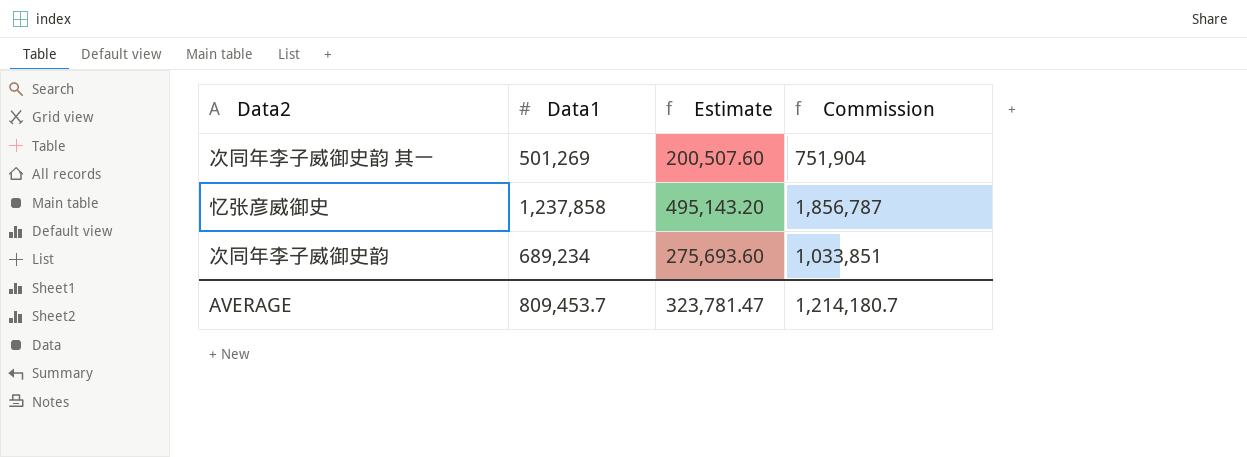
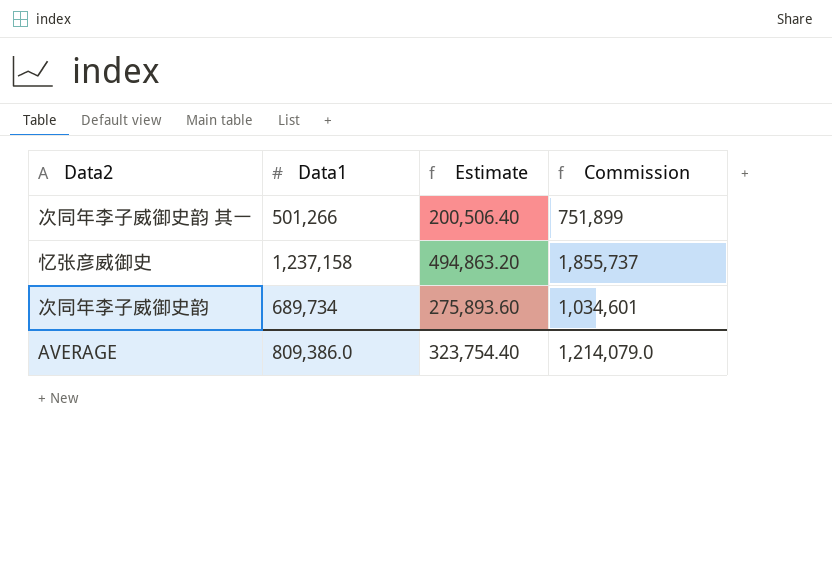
次同年李子威御史韵 其一 | Data1: 501,269 -> 501,266
次同年李子威御史韵 其一 | Estimate: 200,507.60 -> 200,506.40
次同年李子威御史韵 其一 | Commission: 751,904 -> 751,899
忆张彦威御史 | Data1: 1,237,858 -> 1,237,158
忆张彦威御史 | Estimate: 495,143.20 -> 494,863.20
忆张彦威御史 | Commission: 1,856,787 -> 1,855,737
次同年李子威御史韵 | Data1: 689,234 -> 689,734
次同年李子威御史韵 | Estimate: 275,693.60 -> 275,893.60
次同年李子威御史韵 | Commission: 1,033,851 -> 1,034,601
AVERAGE | Data1: 809,453.7 -> 809,386.0
AVERAGE | Estimate: 323,781.47 -> 323,754.40
AVERAGE | Commission: 1,214,180.7 -> 1,214,079.0

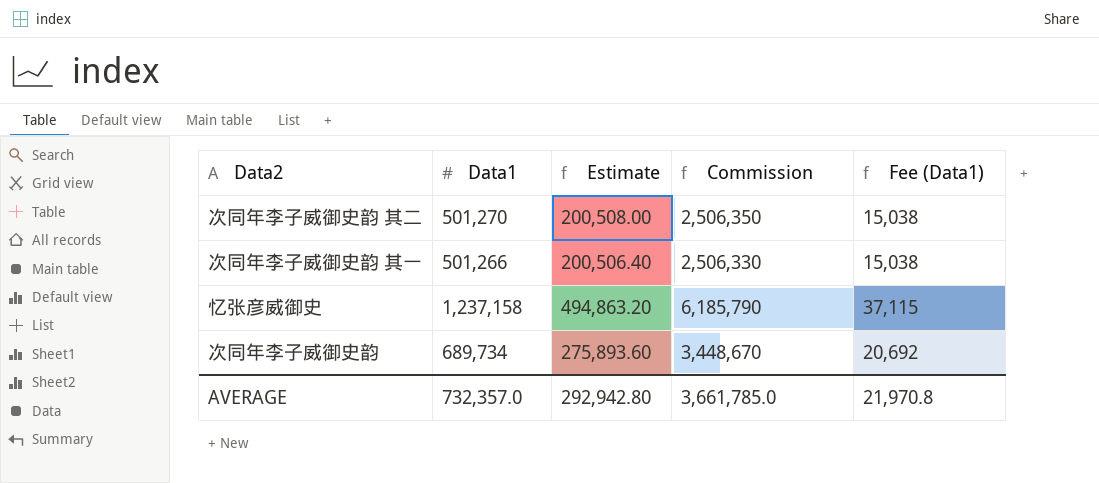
column Commission | formula: [Data1] * 1.5 -> [Data1] * 5
column Fee (Data1) | formula: none -> [Data1] * 0.03
row 次同年李子威御史韵 其二: none -> 501,270 | 200,508.00 | 2,506,350 | 15,038
AVERAGE | Data1: 809,386.0 -> 732,357.0
AVERAGE | Estimate: 323,754.40 -> 292,942.80
AVERAGE | Commission: 1,214,079.0 -> 3,661,785.0

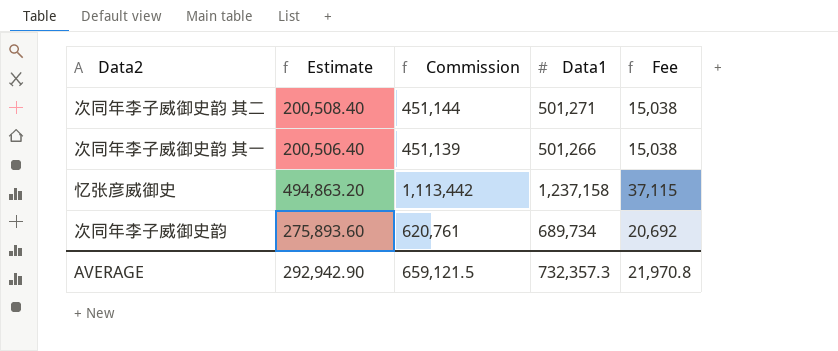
column Commission | formula: [Data1] * 5 -> [Data1] * 0.9
column Data1 | position: 2 -> 4
column name: Fee (Data1) -> Fee
次同年李子威御史韵 其二 | Estimate: 200,508.00 -> 200,508.40
次同年李子威御史韵 其二 | Data1: 501,270 -> 501,271
AVERAGE | Estimate: 292,942.80 -> 292,942.90
AVERAGE | Commission: 3,661,785.0 -> 659,121.5
AVERAGE | Data1: 732,357.0 -> 732,357.3

